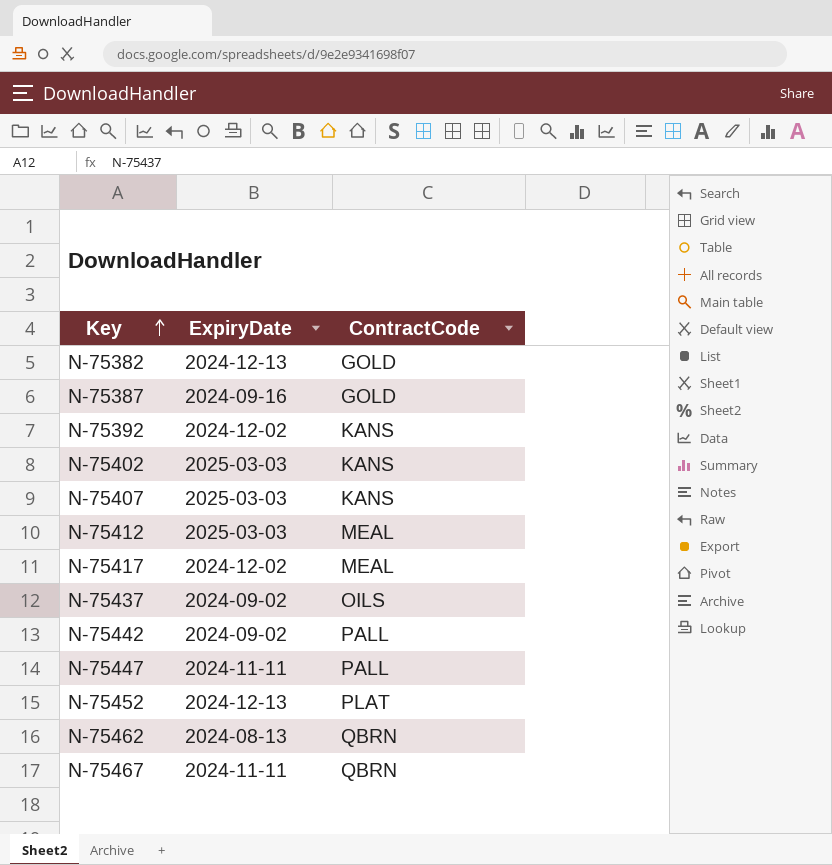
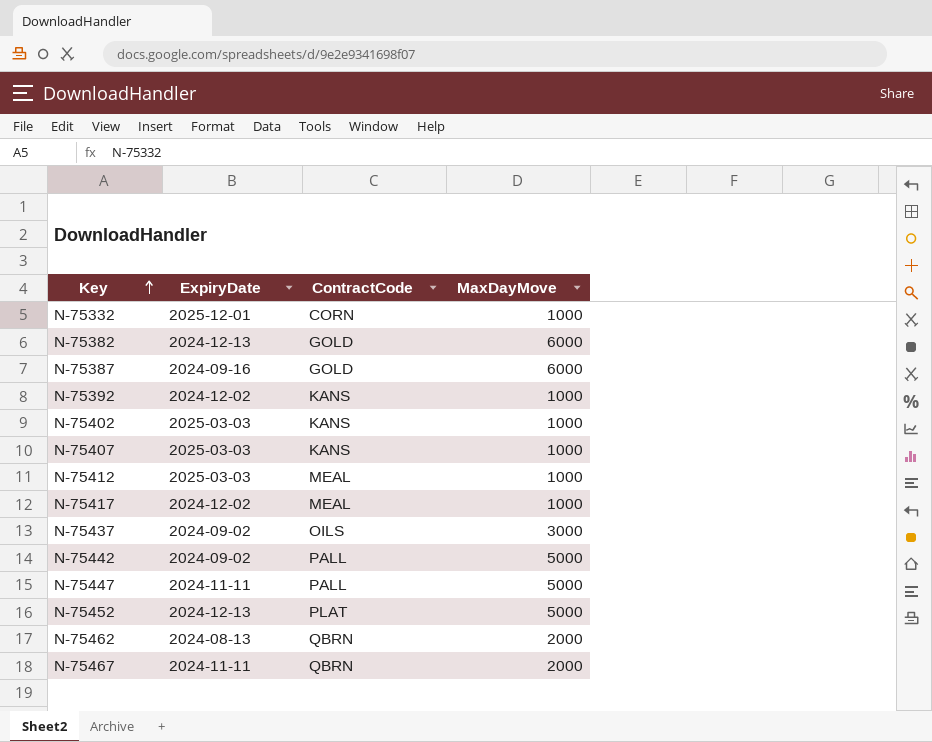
column MaxDayMove | position: none -> 4
row N-75332: none -> 2025-12-01 | CORN | 1000

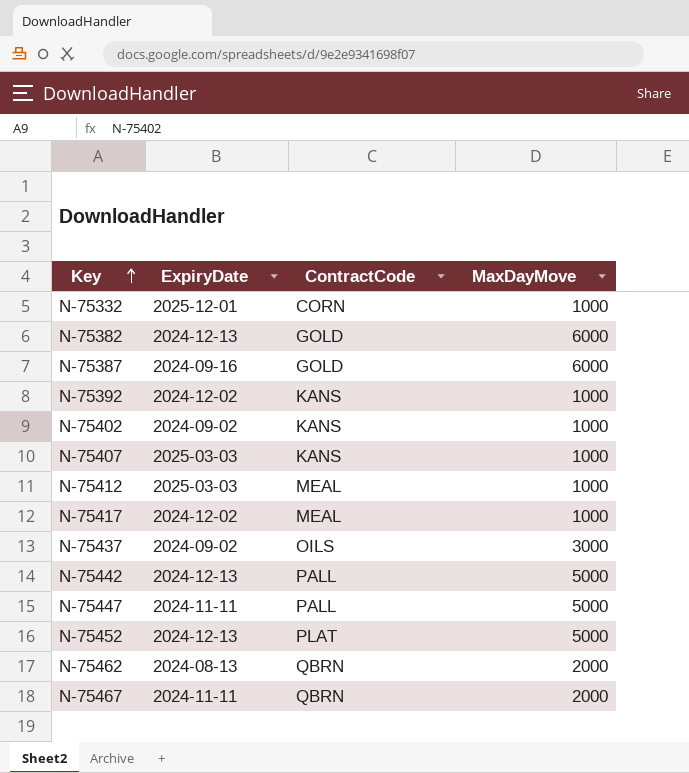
N-75402 | ExpiryDate: 2025-03-03 -> 2024-09-02
N-75442 | ExpiryDate: 2024-09-02 -> 2024-12-13

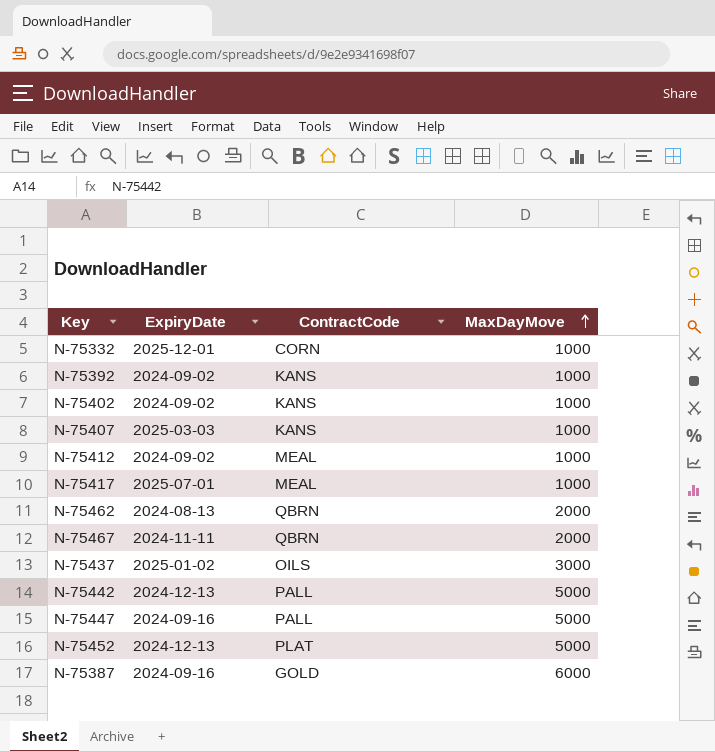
row order: Key ascending -> MaxDayMove ascending
row N-75382: 2024-12-13 | GOLD | 6000 -> none
N-75392 | ExpiryDate: 2024-12-02 -> 2024-09-02
N-75412 | ExpiryDate: 2025-03-03 -> 2024-09-02
N-75417 | ExpiryDate: 2024-12-02 -> 2025-07-01
N-75437 | ExpiryDate: 2024-09-02 -> 2025-01-02
N-75447 | ExpiryDate: 2024-11-11 -> 2024-09-16

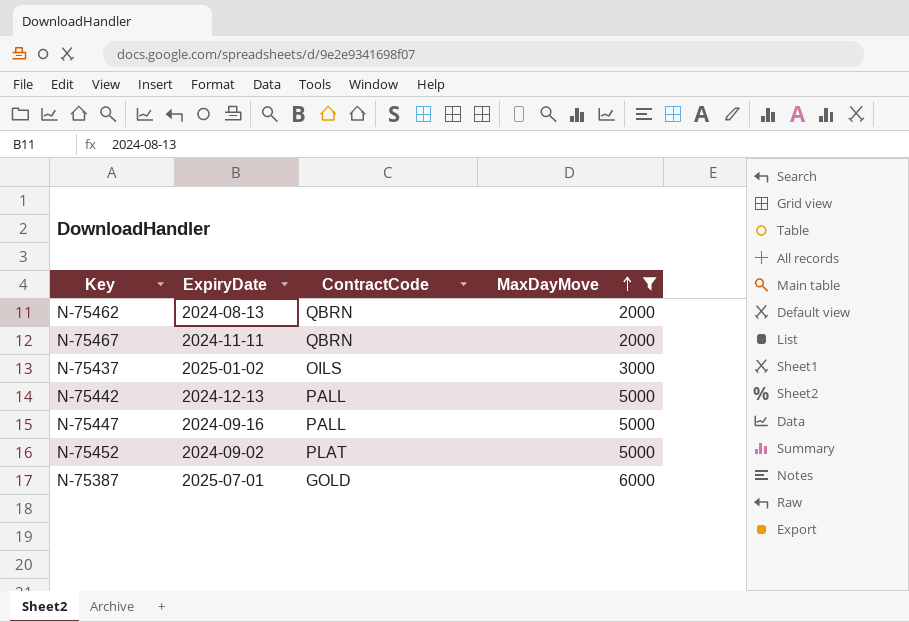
filter: none -> MaxDayMove != 1000
N-75452 | ExpiryDate: 2024-12-13 -> 2024-09-02
N-75387 | ExpiryDate: 2024-09-16 -> 2025-07-01

